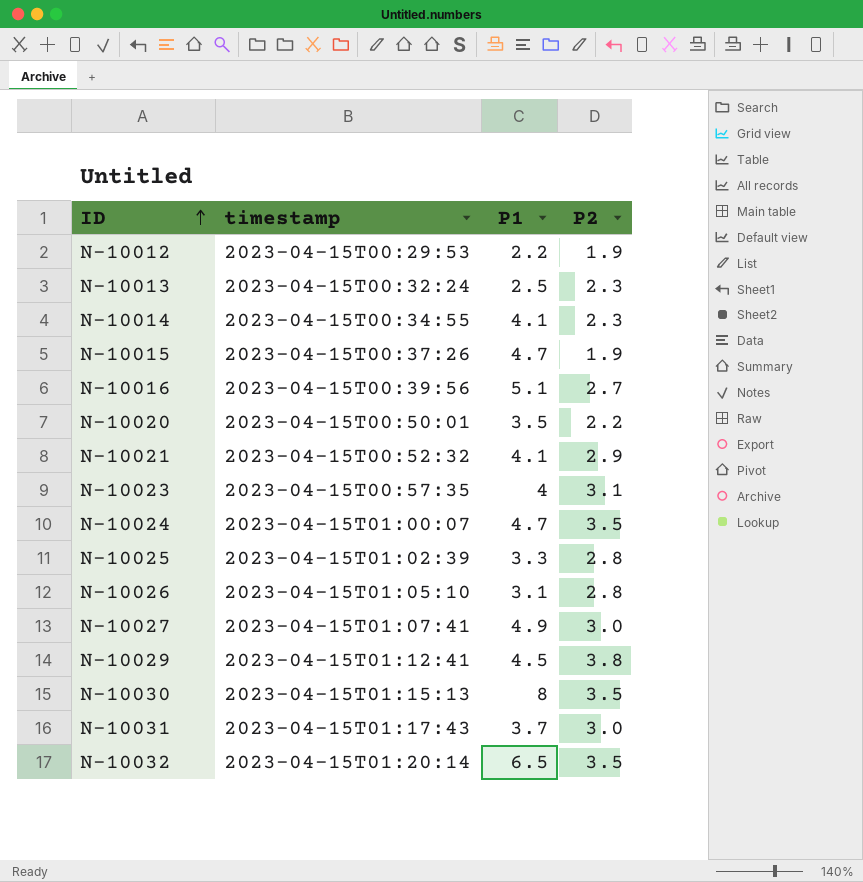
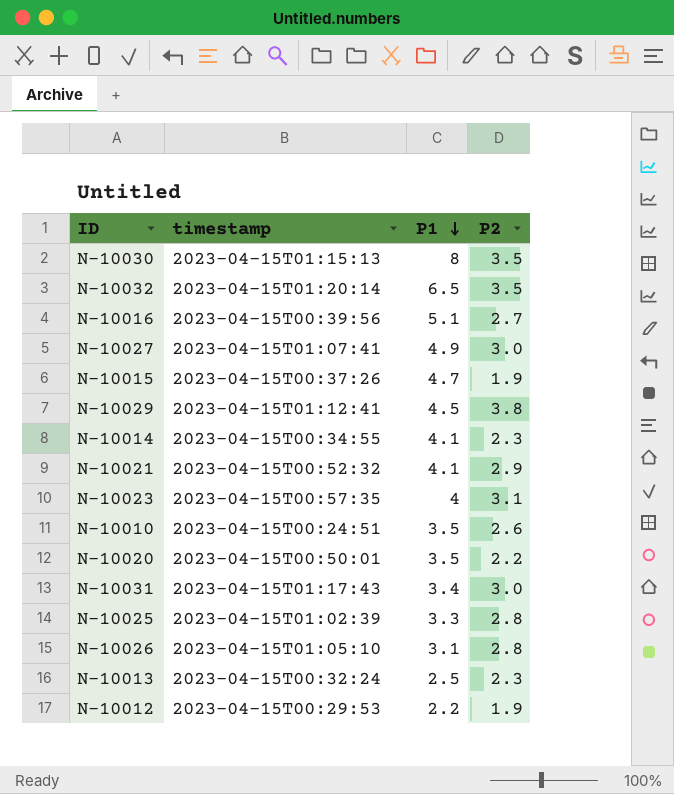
row order: ID ascending -> P1 descending
row N-10024: 2023-04-15T01:00:07 | 4.7 | 3.5 -> none
row N-10010: none -> 2023-04-15T00:24:51 | 3.5 | 2.6
N-10031 | P1: 3.7 -> 3.4

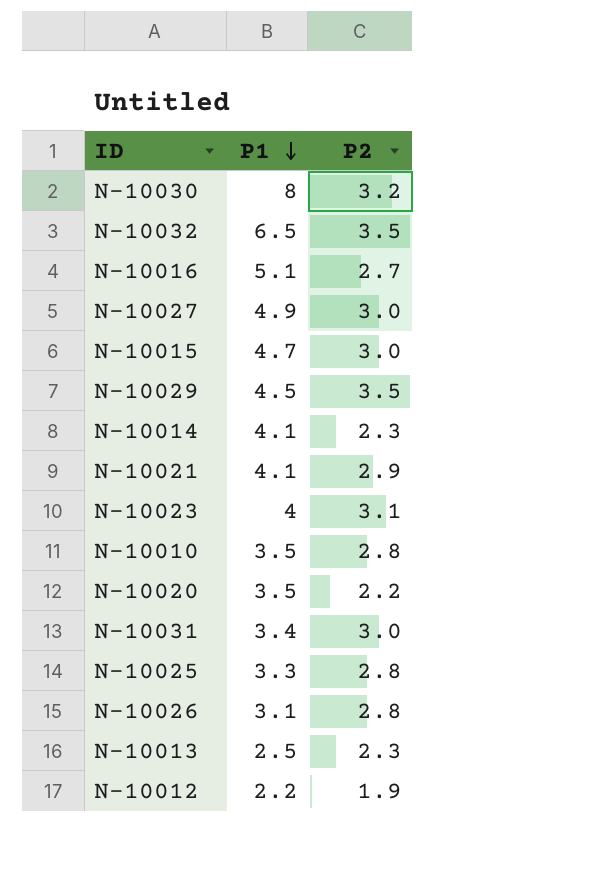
column timestamp | position: 2 -> none
N-10030 | P2: 3.5 -> 3.2
N-10015 | P2: 1.9 -> 3.0
N-10029 | P2: 3.8 -> 3.5
N-10010 | P2: 2.6 -> 2.8

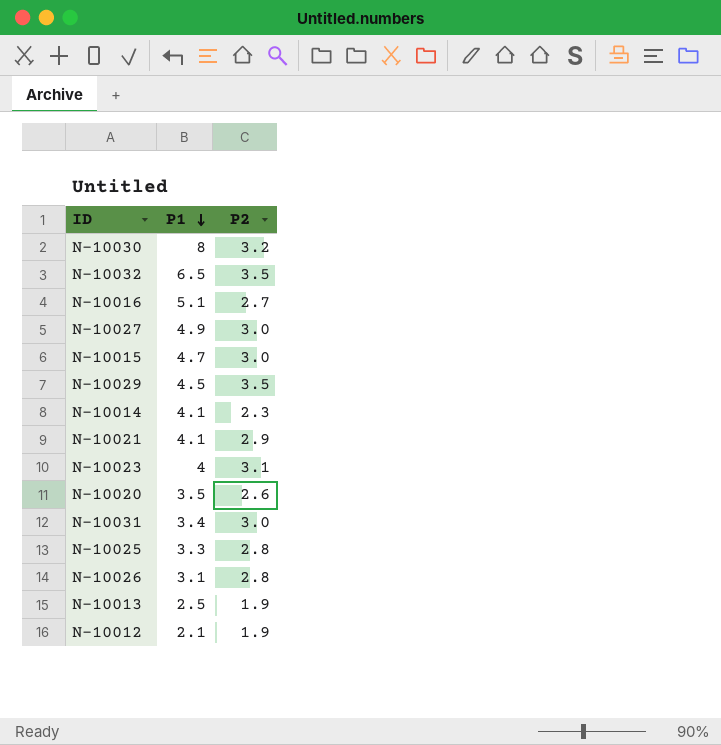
row N-10010: 3.5 | 2.8 -> none
N-10020 | P2: 2.2 -> 2.6
N-10013 | P2: 2.3 -> 1.9
N-10012 | P1: 2.2 -> 2.1

